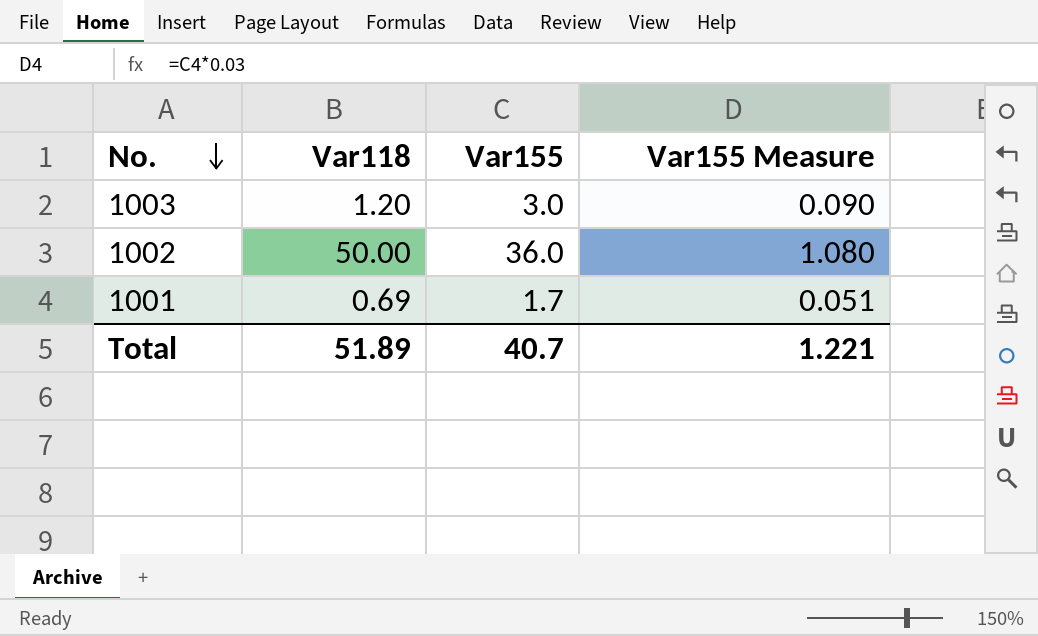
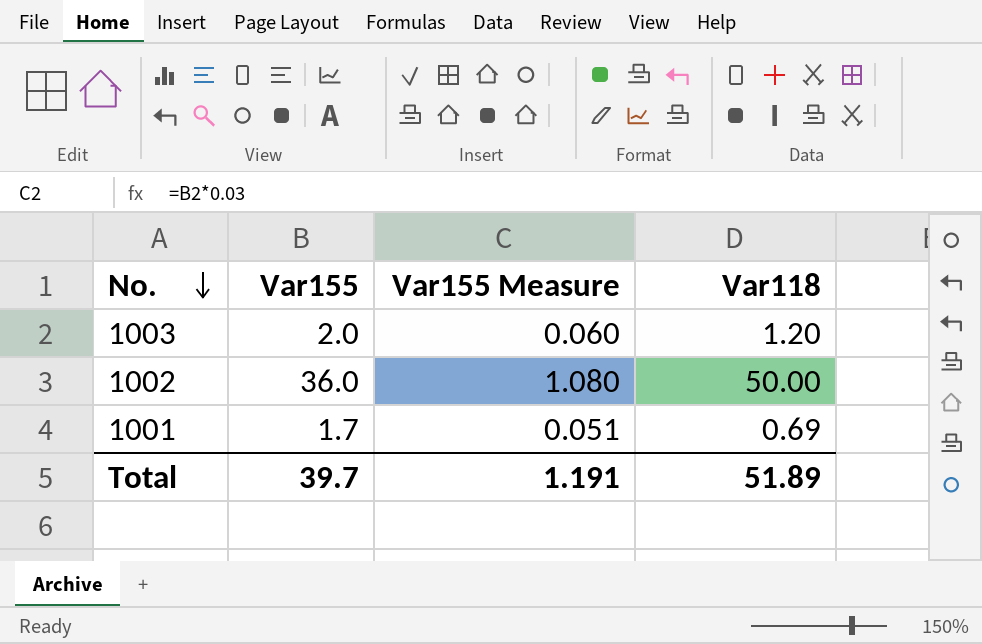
column Var118 | position: 2 -> 4
1003 | Var155: 3.0 -> 2.0
1003 | Var155 Measure: 0.090 -> 0.060
Total | Var155: 40.7 -> 39.7
Total | Var155 Measure: 1.221 -> 1.191

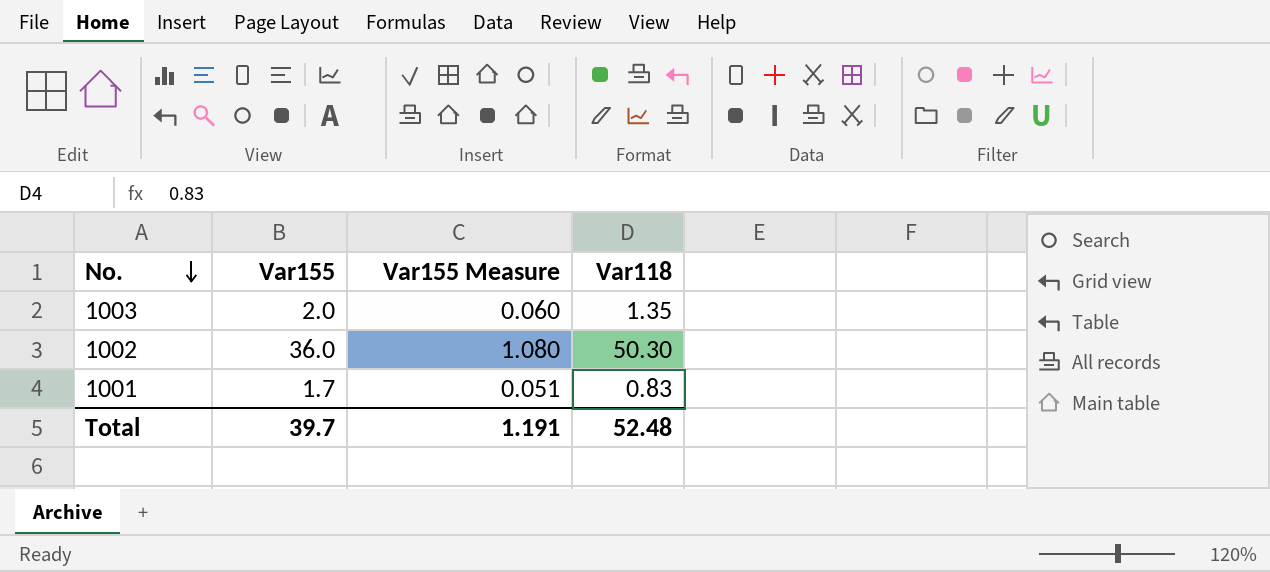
1003 | Var118: 1.20 -> 1.35
1002 | Var118: 50.00 -> 50.30
1001 | Var118: 0.69 -> 0.83
Total | Var118: 51.89 -> 52.48

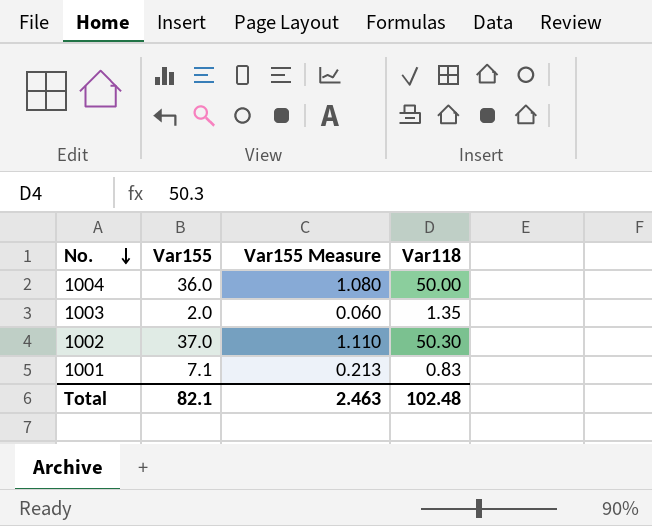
row 1004: none -> 36.0 | 1.080 | 50.00
1002 | Var155: 36.0 -> 37.0
1002 | Var155 Measure: 1.080 -> 1.110
1001 | Var155: 1.7 -> 7.1
1001 | Var155 Measure: 0.051 -> 0.213
Total | Var155: 39.7 -> 82.1
Total | Var155 Measure: 1.191 -> 2.463
Total | Var118: 52.48 -> 102.48

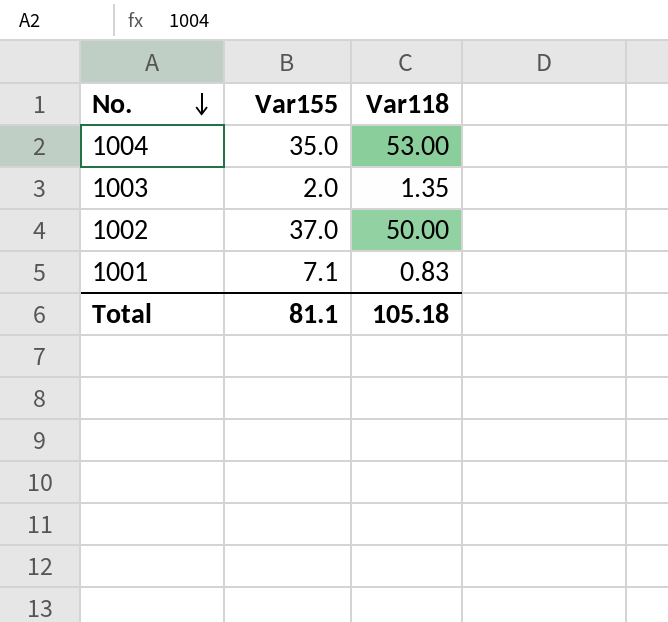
column Var155 Measure | formula: [Var155] * 0.03 -> none
1004 | Var155: 36.0 -> 35.0
1004 | Var118: 50.00 -> 53.00
1002 | Var118: 50.30 -> 50.00
Total | Var155: 82.1 -> 81.1
Total | Var118: 102.48 -> 105.18

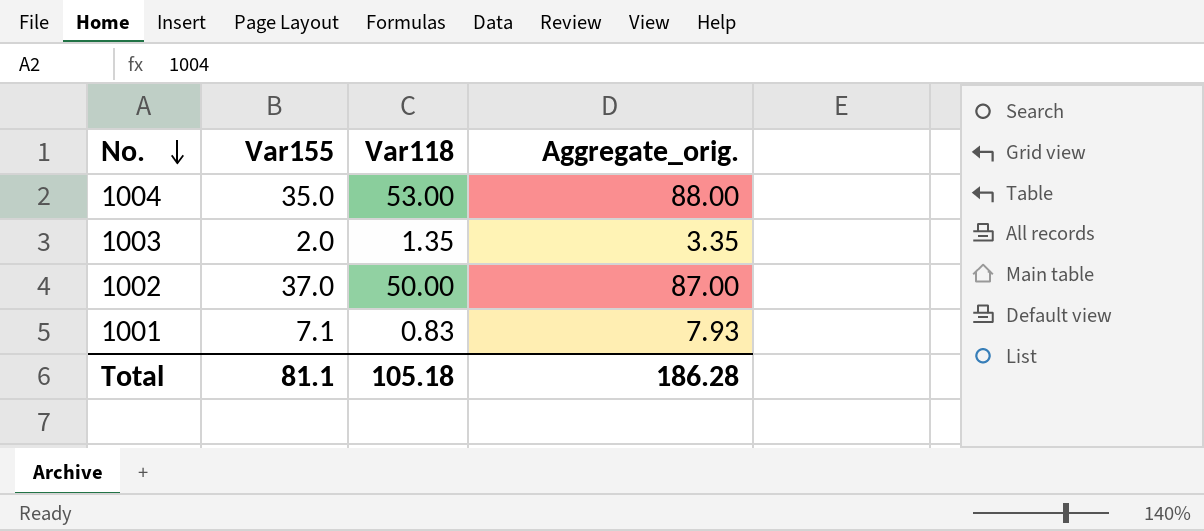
column Aggregate_orig. | formula: none -> [Var155] + [Var118]

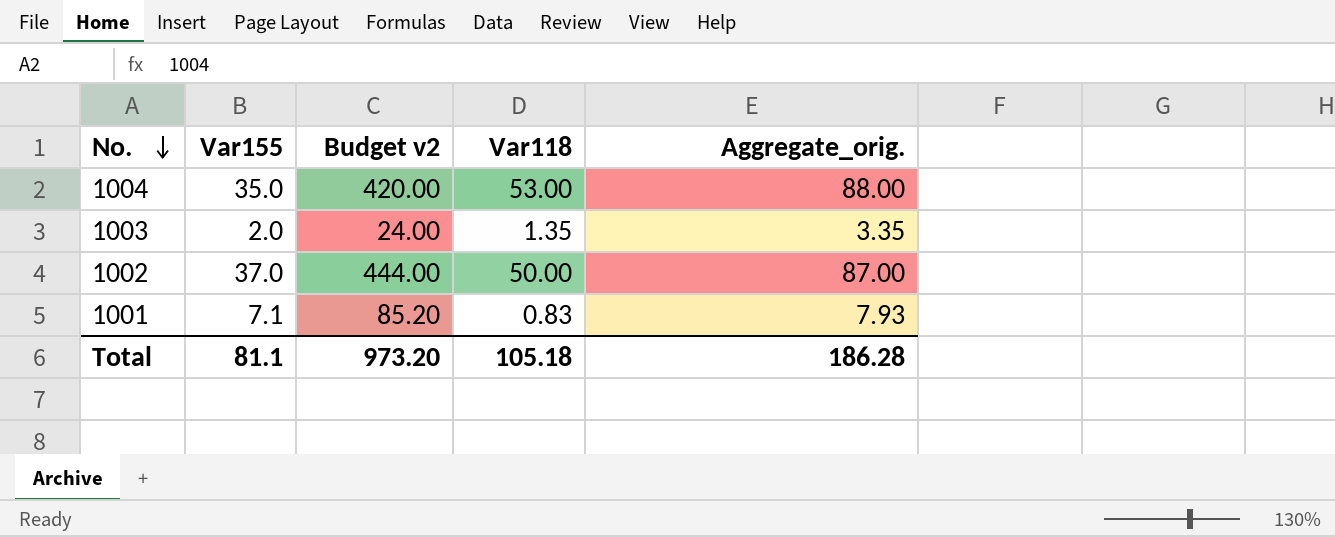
column Budget v2 | formula: none -> [Var155] * 12

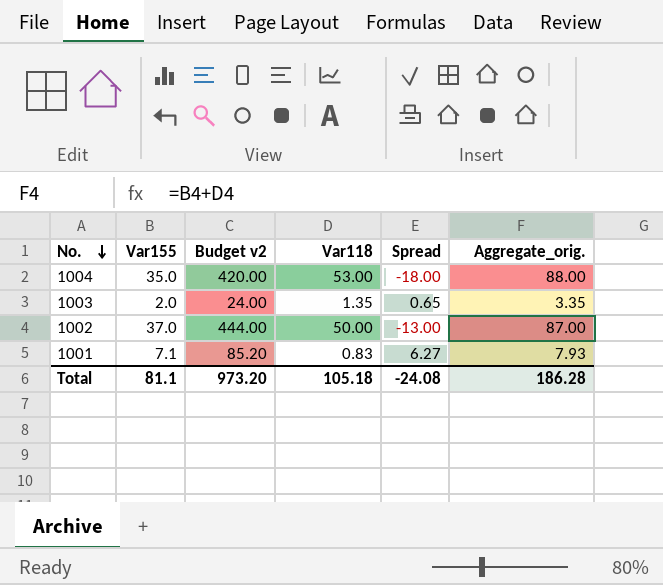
column Spread | formula: none -> [Var155] - [Var118]

